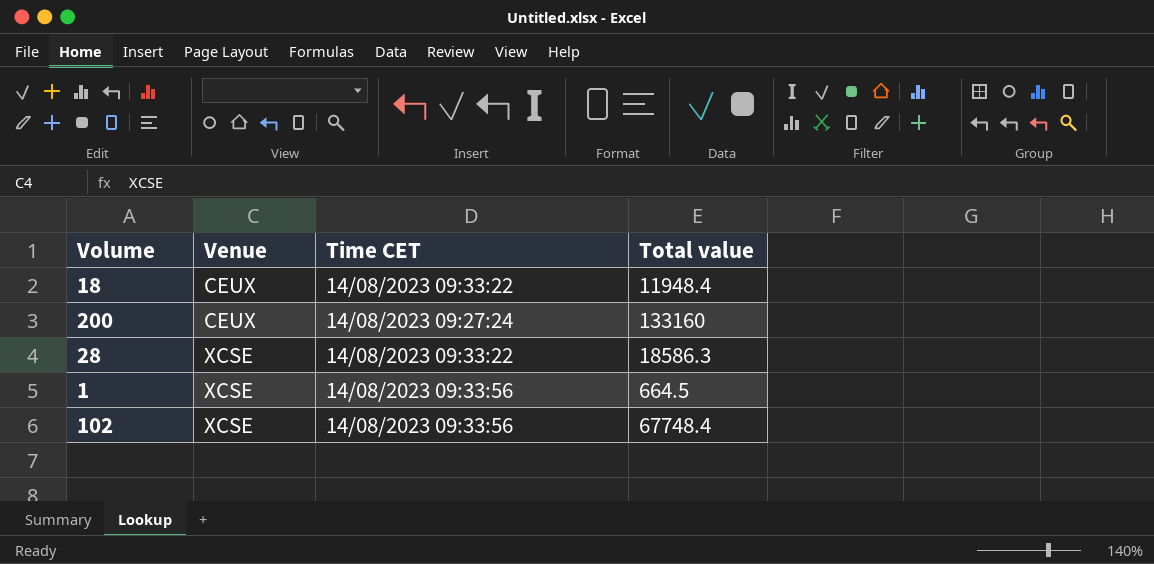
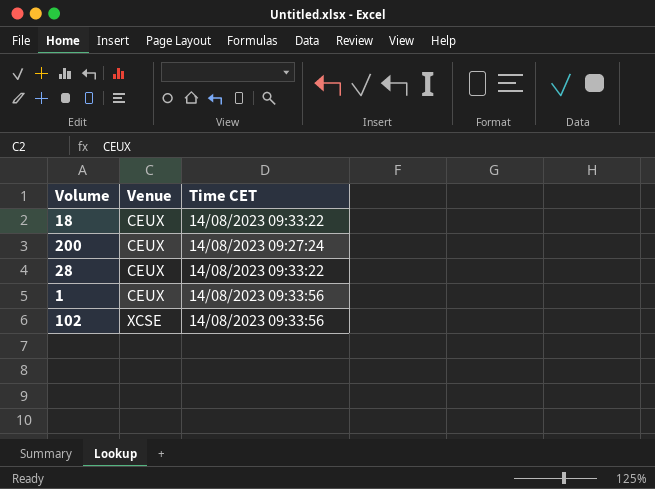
column Total value | position: 4 -> none
28 | Venue: XCSE -> CEUX
1 | Venue: XCSE -> CEUX

